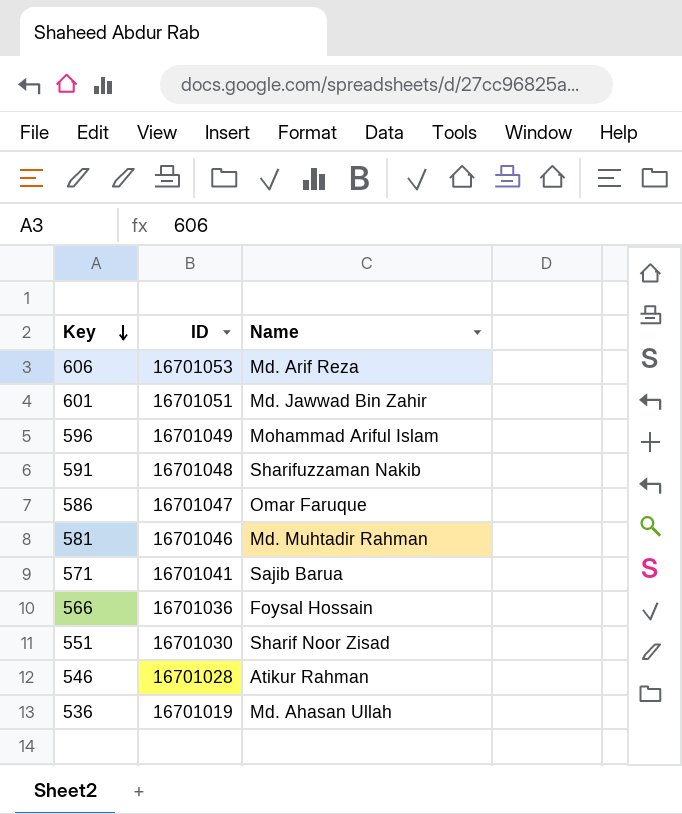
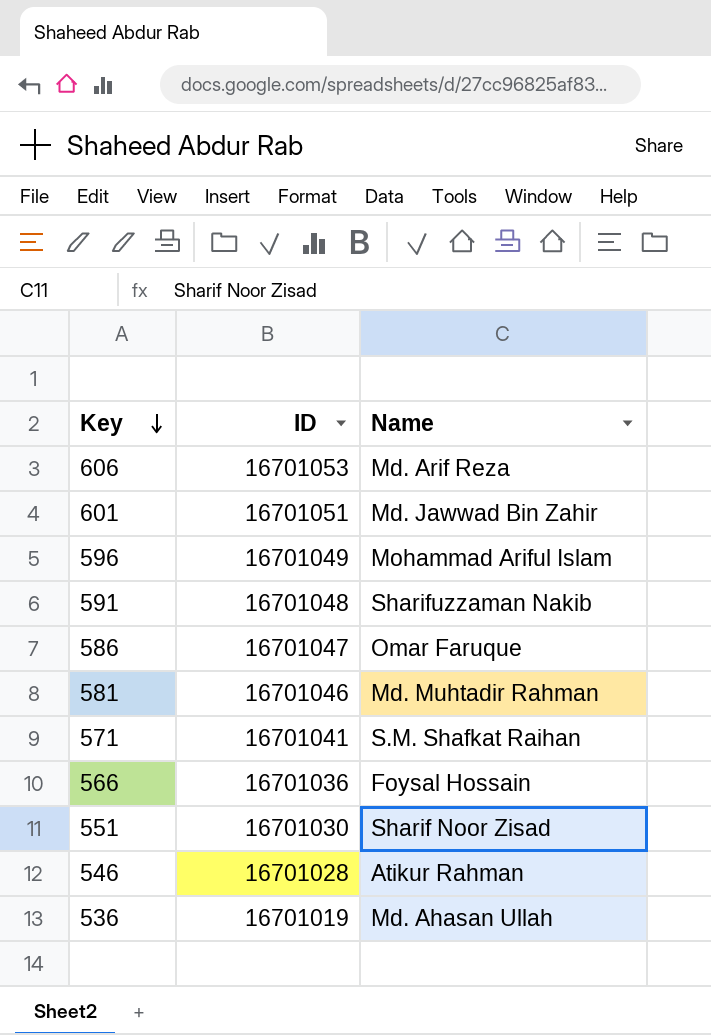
571 | Name: Sajib Barua -> S.M. Shafkat Raihan

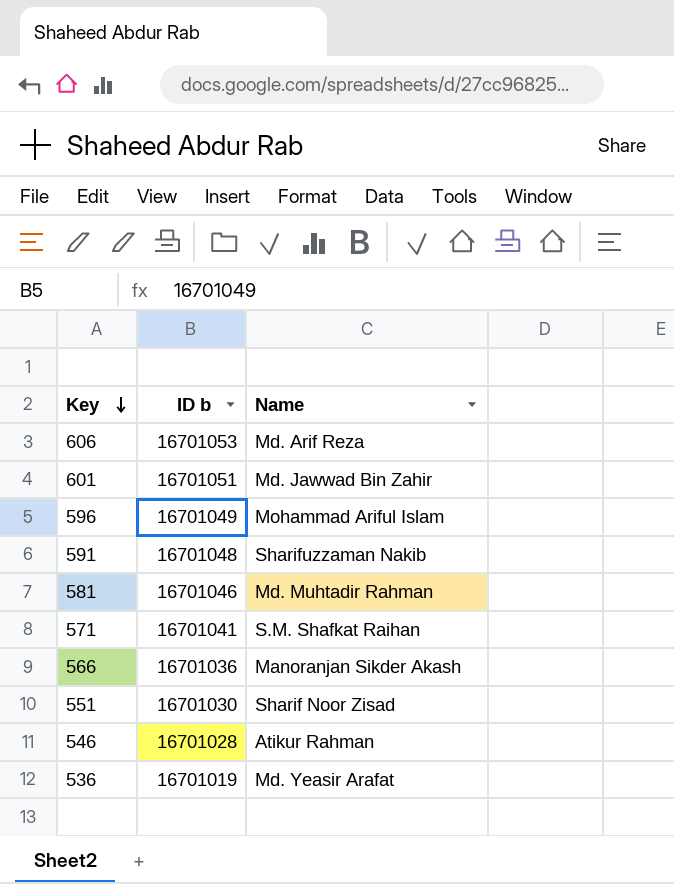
column name: ID -> ID b
row 586: 16701047 | Omar Faruque -> none
566 | Name: Foysal Hossain -> Manoranjan Sikder Akash
536 | Name: Md. Ahasan Ullah -> Md. Yeasir Arafat

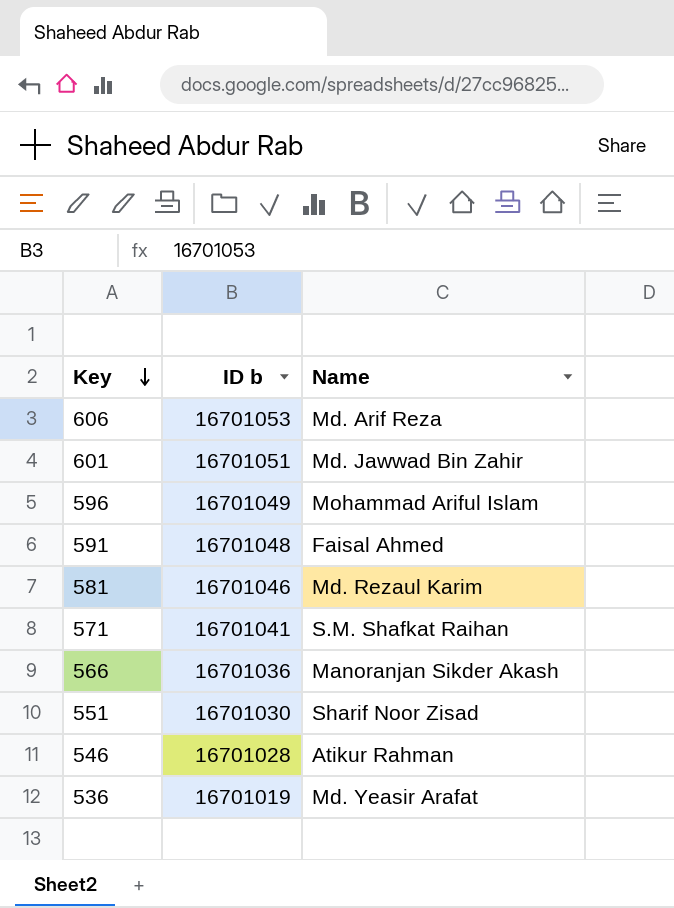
591 | Name: Sharifuzzaman Nakib -> Faisal Ahmed
581 | Name: Md. Muhtadir Rahman -> Md. Rezaul Karim

